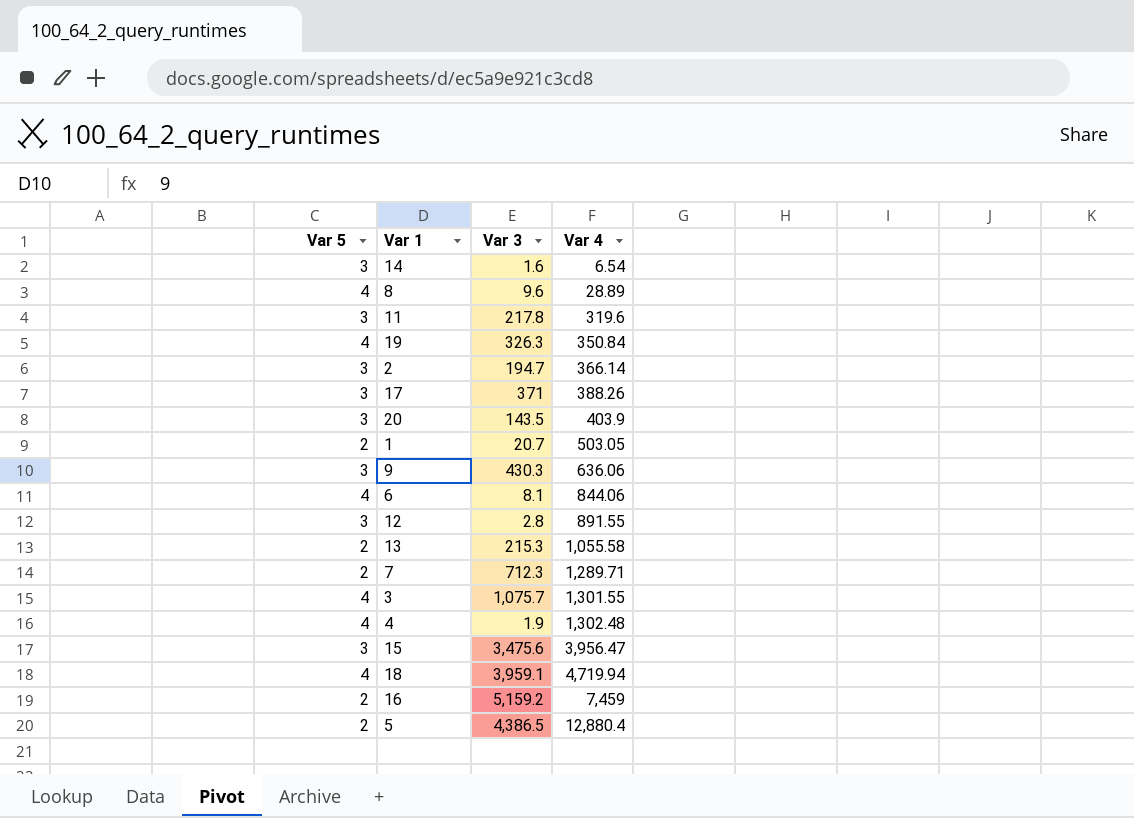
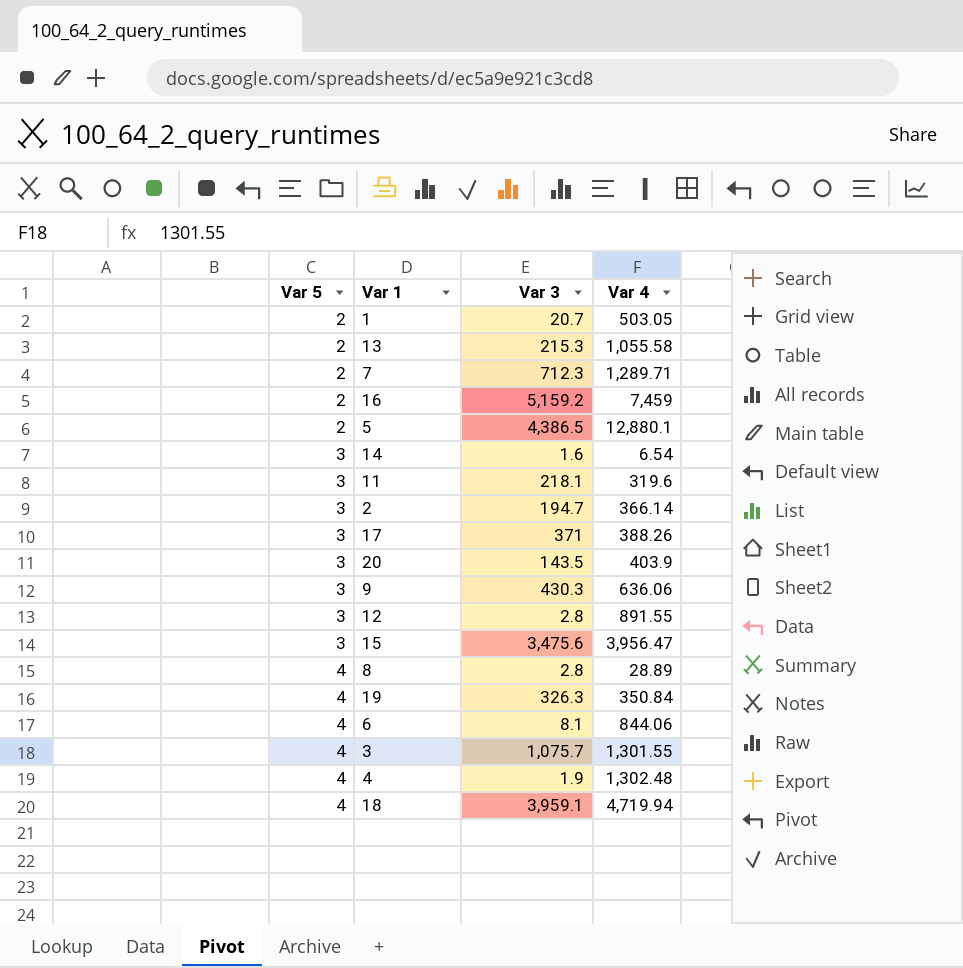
row order: Var 4 ascending -> Var 5 ascending
5 | Var 4: 12,880.4 -> 12,880.1
11 | Var 3: 217.8 -> 218.1
8 | Var 3: 9.6 -> 2.8

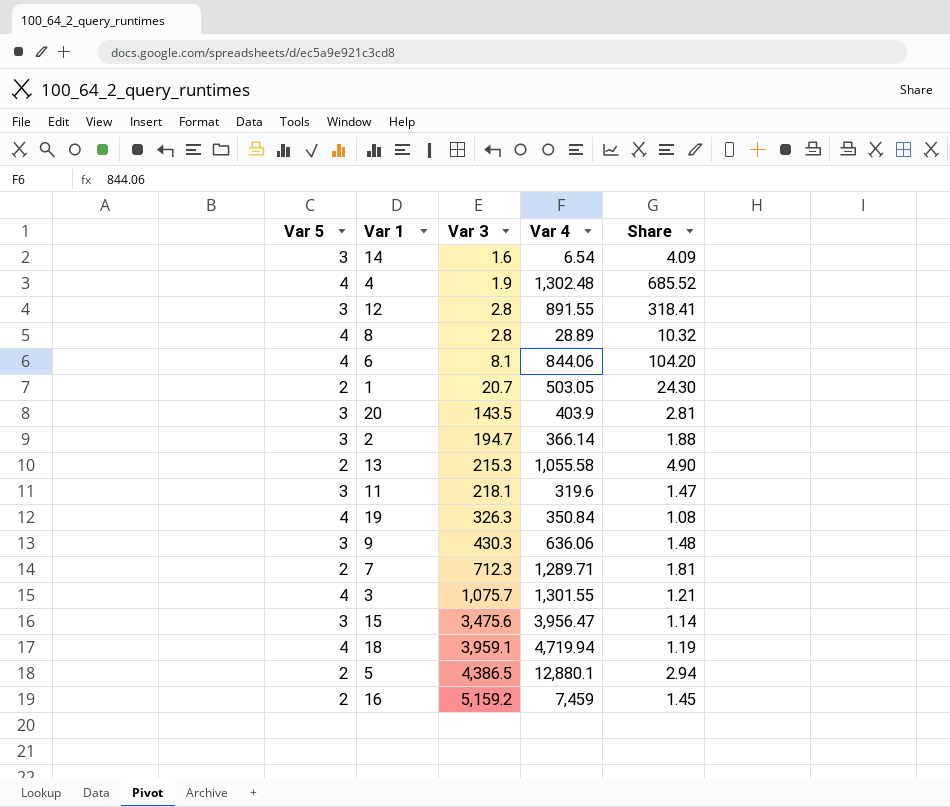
row order: Var 5 ascending -> Var 3 ascending
column Share | formula: none -> [Var 4] / [Var 3]
row 17: 3 | 371 | 388.26 -> none

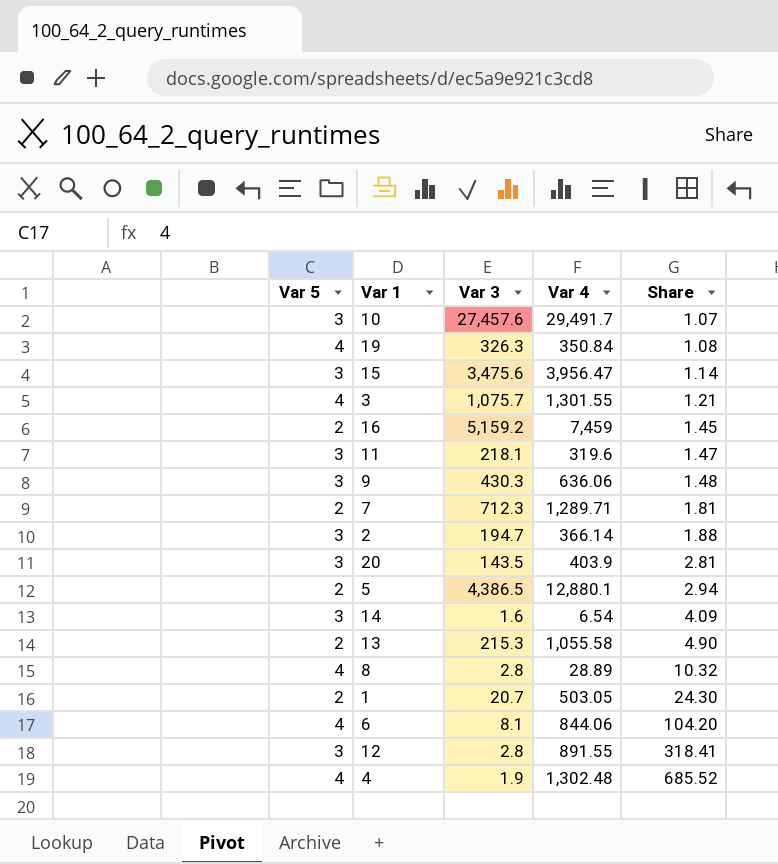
row order: Var 3 ascending -> Share ascending
row 18: 4 | 3,959.1 | 4,719.94 | 1.19 -> none
row 10: none -> 3 | 27,457.6 | 29,491.7 | 1.07

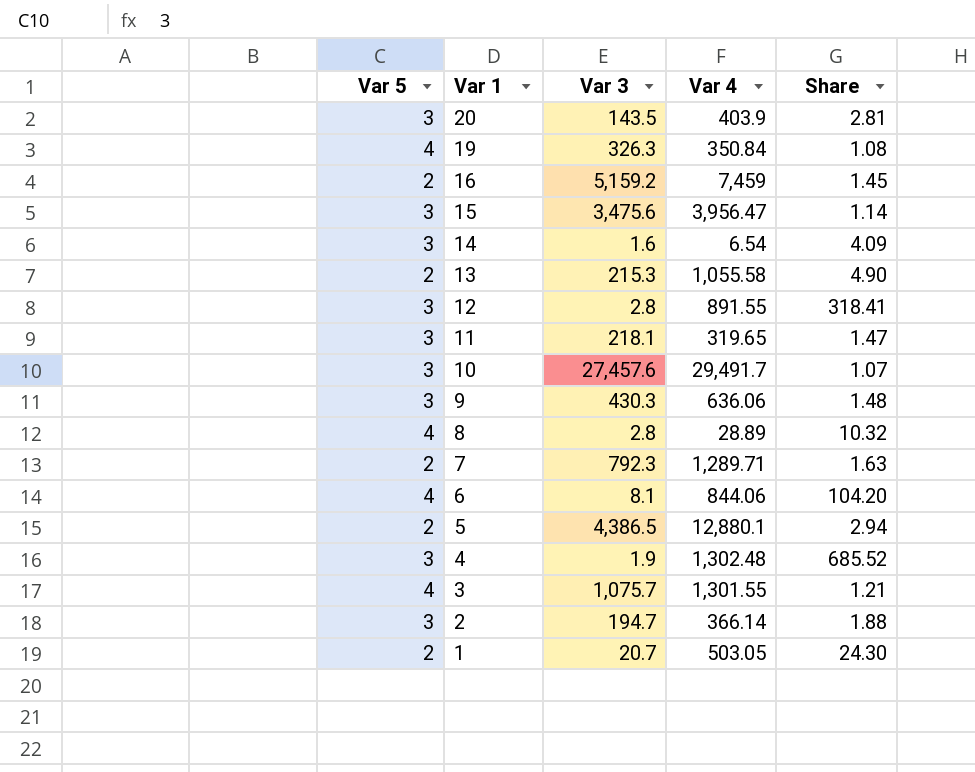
row order: Share ascending -> Var 1 descending
11 | Var 4: 319.6 -> 319.65
7 | Var 3: 712.3 -> 792.3
7 | Share: 1.81 -> 1.63
4 | Var 5: 4 -> 3

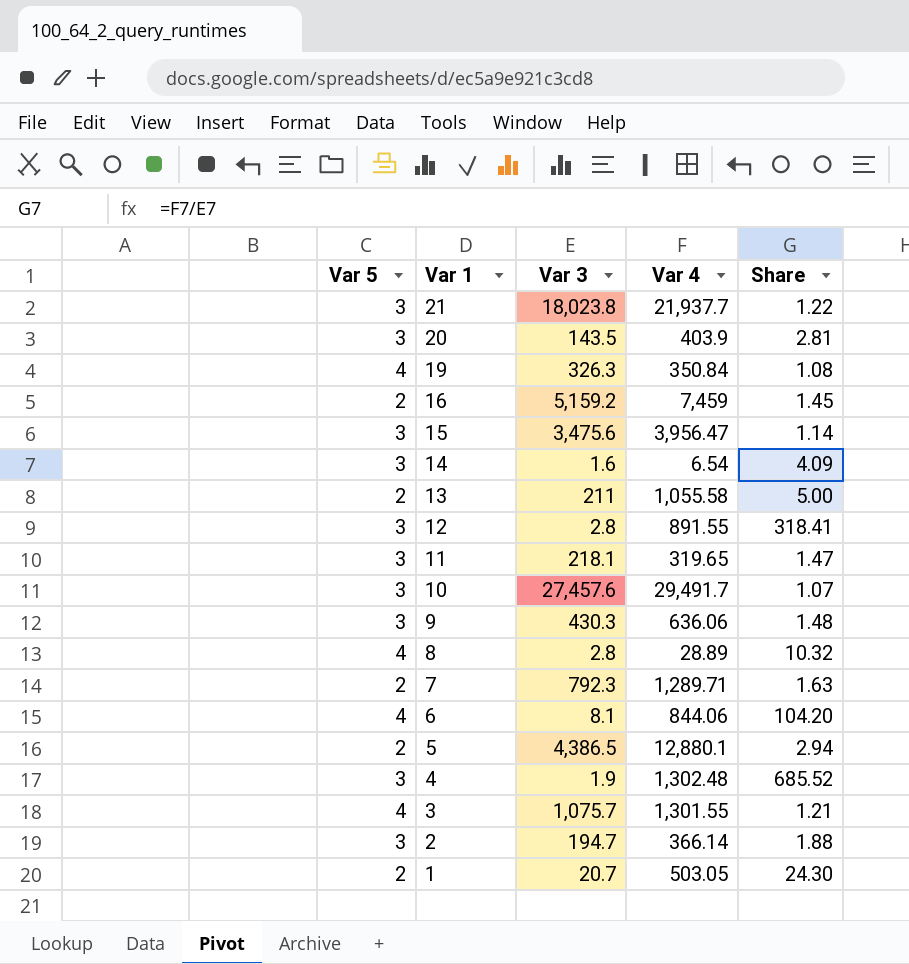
row 21: none -> 3 | 18,023.8 | 21,937.7 | 1.22
13 | Var 3: 215.3 -> 211
13 | Share: 4.90 -> 5.00

